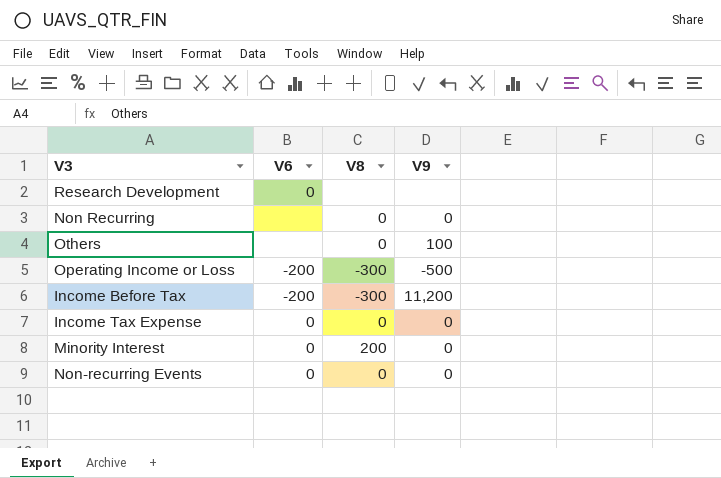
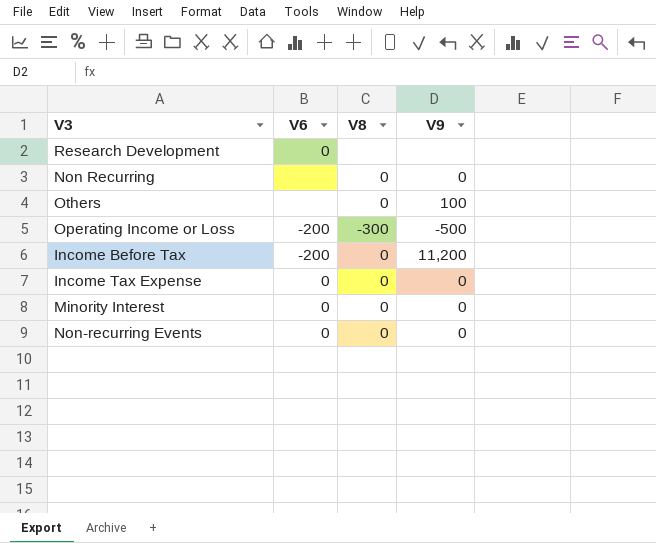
Income Before Tax | V8: -300 -> 0
Minority Interest | V8: 200 -> 0

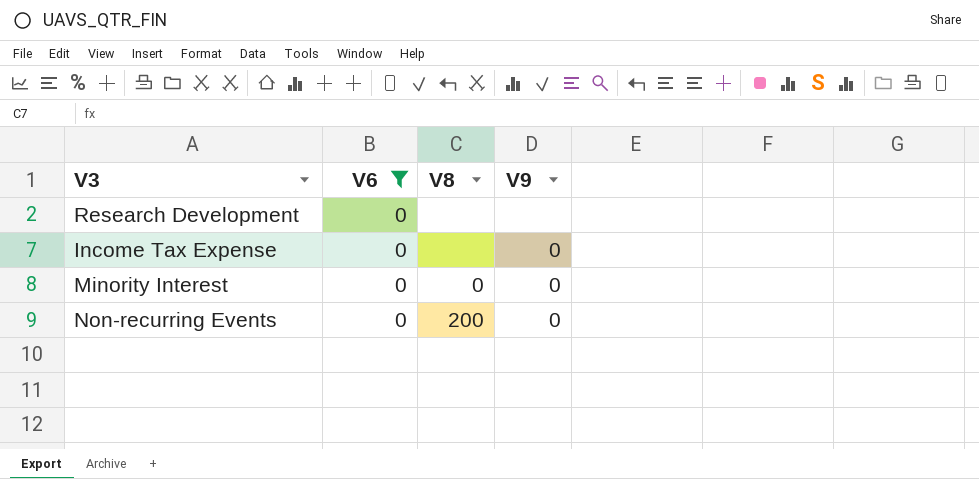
filter: none -> V6 = 0
Income Tax Expense | V8: 0 -> none
Non-recurring Events | V8: 0 -> 200

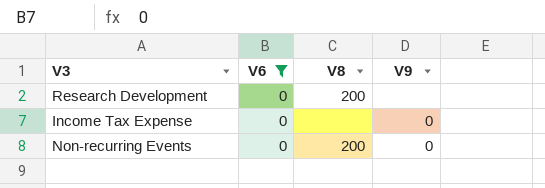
row Minority Interest: 0 | 0 | 0 -> none
Research Development | V8: none -> 200

